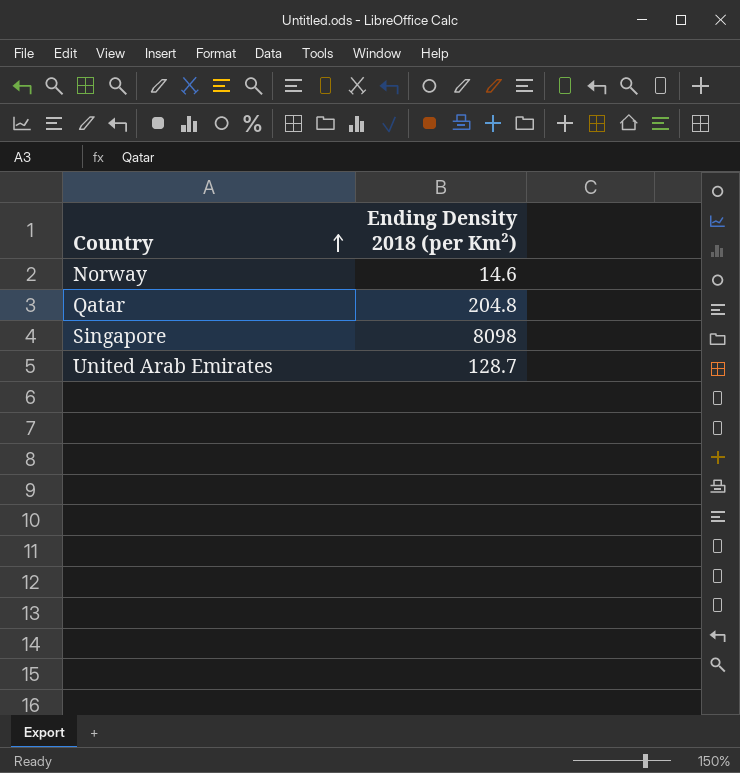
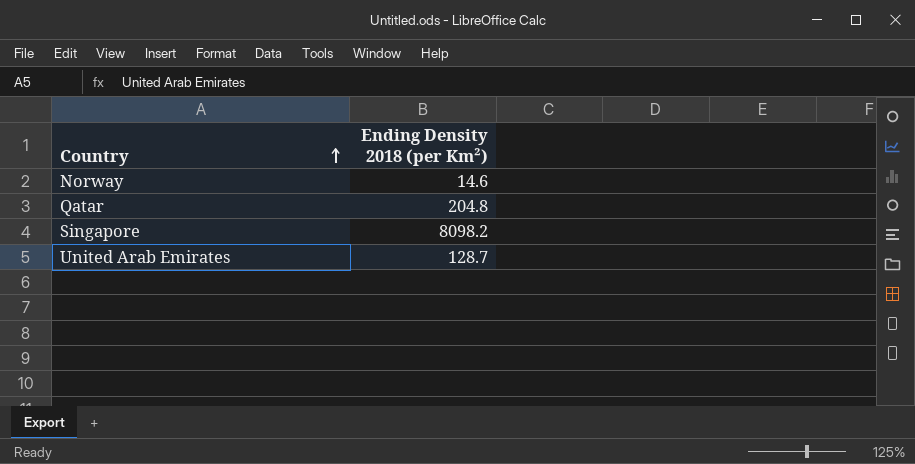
Singapore | Ending Density 2018 (per Km²): 8098 -> 8098.2

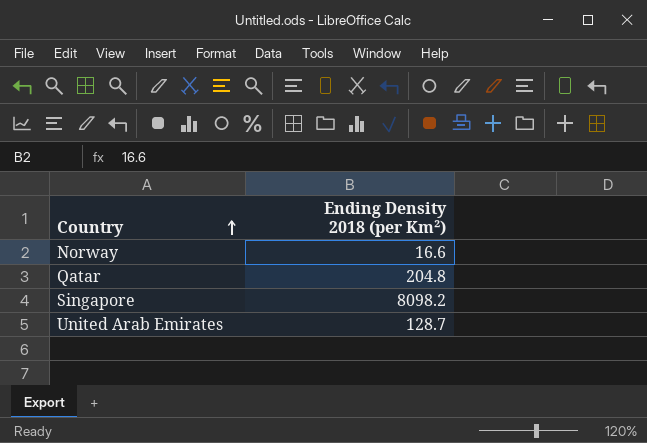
Norway | Ending Density 2018 (per Km²): 14.6 -> 16.6

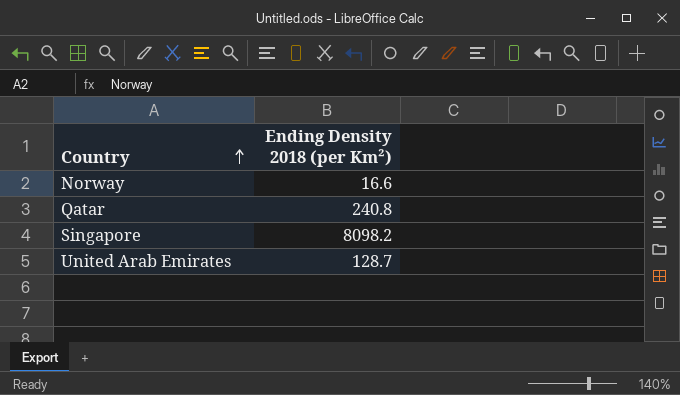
Qatar | Ending Density 2018 (per Km²): 204.8 -> 240.8

